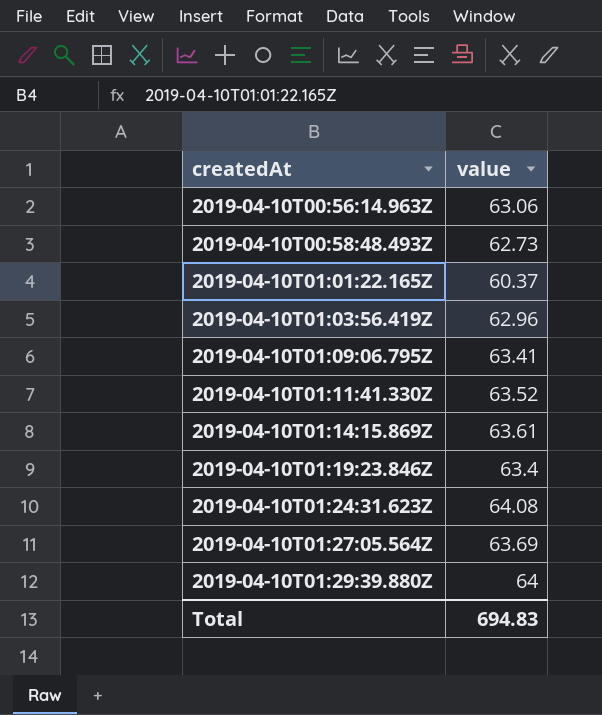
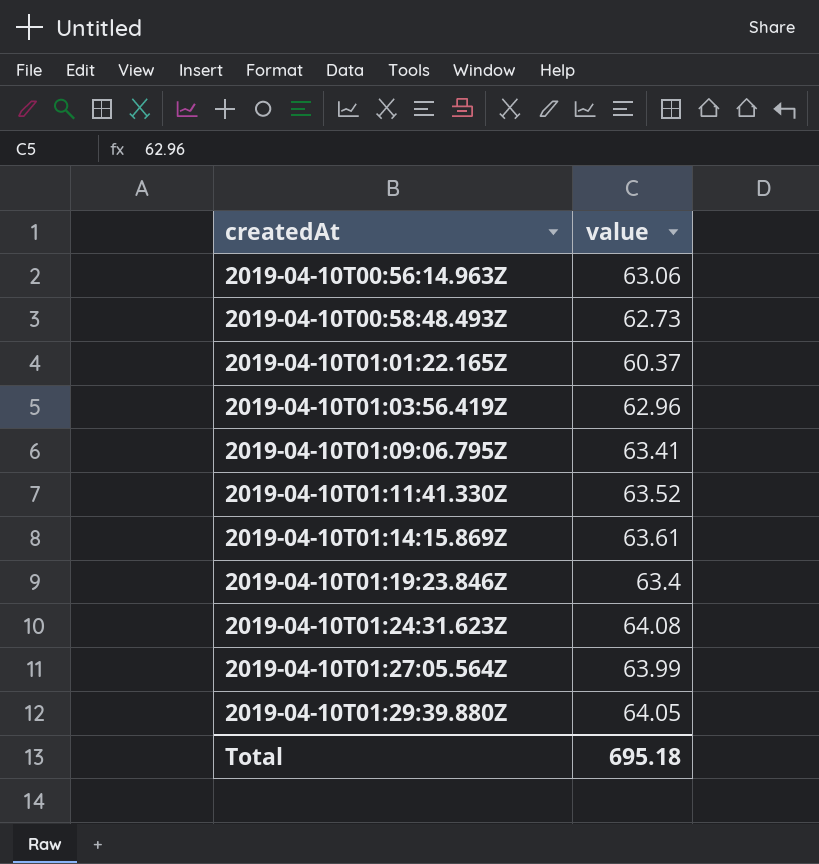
2019-04-10T01:27:05.564Z | value: 63.69 -> 63.99
2019-04-10T01:29:39.880Z | value: 64 -> 64.05
Total | value: 694.83 -> 695.18

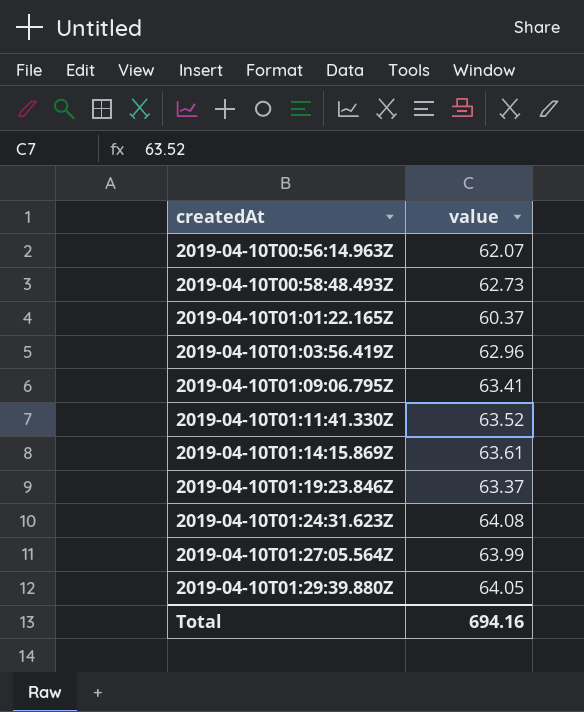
2019-04-10T00:56:14.963Z | value: 63.06 -> 62.07
2019-04-10T01:19:23.846Z | value: 63.4 -> 63.37
Total | value: 695.18 -> 694.16

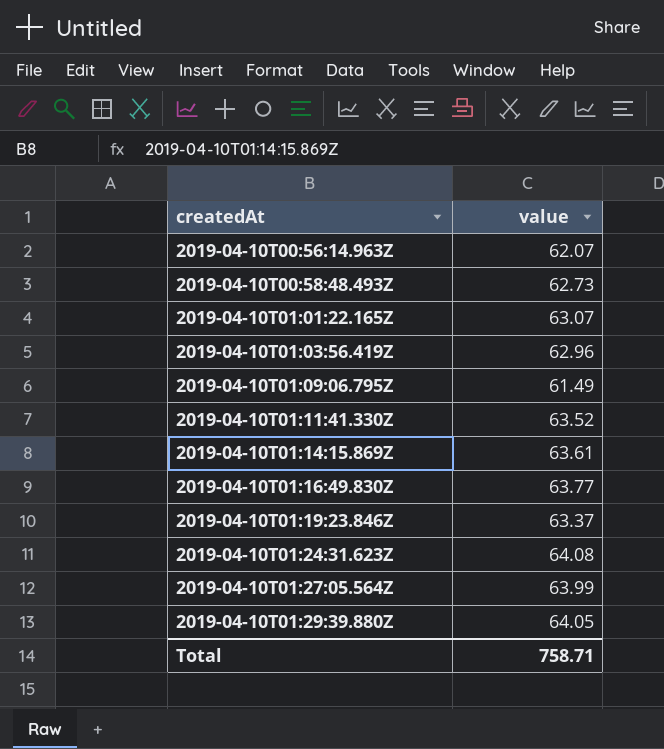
2019-04-10T01:01:22.165Z | value: 60.37 -> 63.07
2019-04-10T01:09:06.795Z | value: 63.41 -> 61.49
row 2019-04-10T01:16:49.830Z: none -> 63.77
Total | value: 694.16 -> 758.71

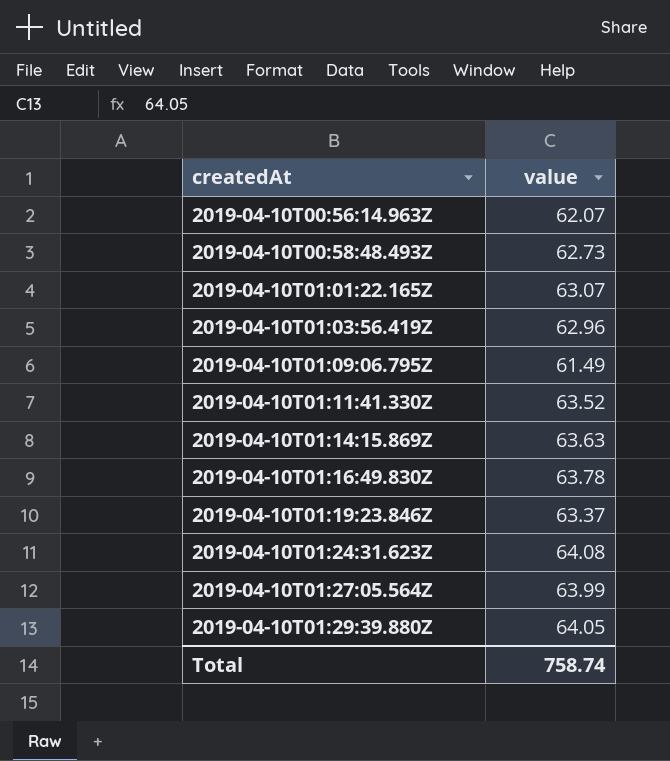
2019-04-10T01:14:15.869Z | value: 63.61 -> 63.63
2019-04-10T01:16:49.830Z | value: 63.77 -> 63.78
Total | value: 758.71 -> 758.74

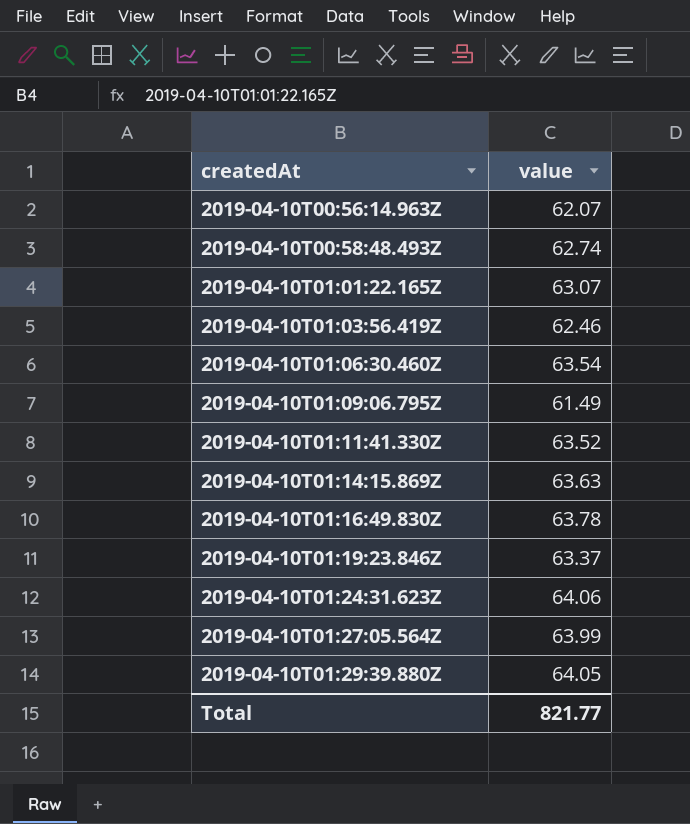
2019-04-10T00:58:48.493Z | value: 62.73 -> 62.74
2019-04-10T01:03:56.419Z | value: 62.96 -> 62.46
row 2019-04-10T01:06:30.460Z: none -> 63.54
2019-04-10T01:24:31.623Z | value: 64.08 -> 64.06
Total | value: 758.74 -> 821.77

